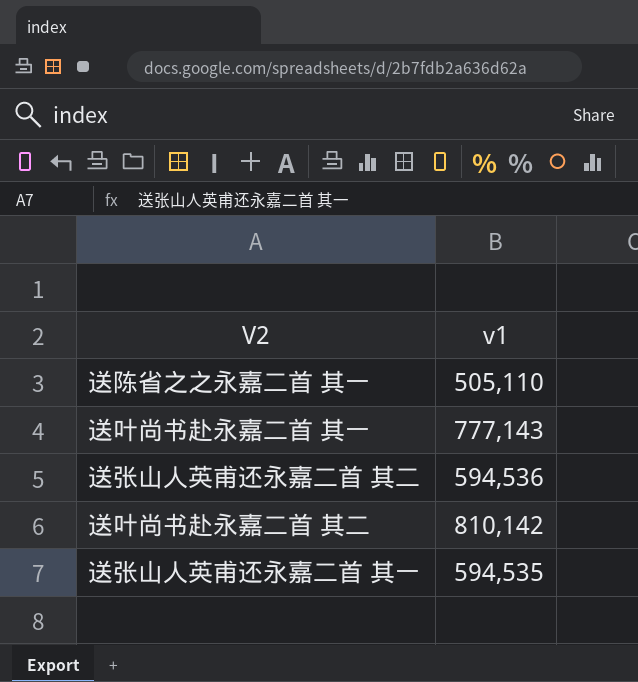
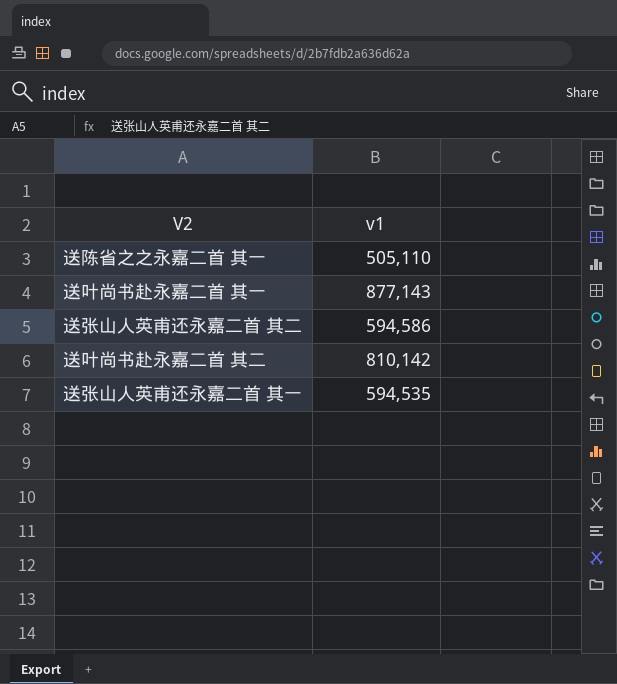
送叶尚书赴永嘉二首 其一 | v1: 777,143 -> 877,143
送张山人英甫还永嘉二首 其二 | v1: 594,536 -> 594,586

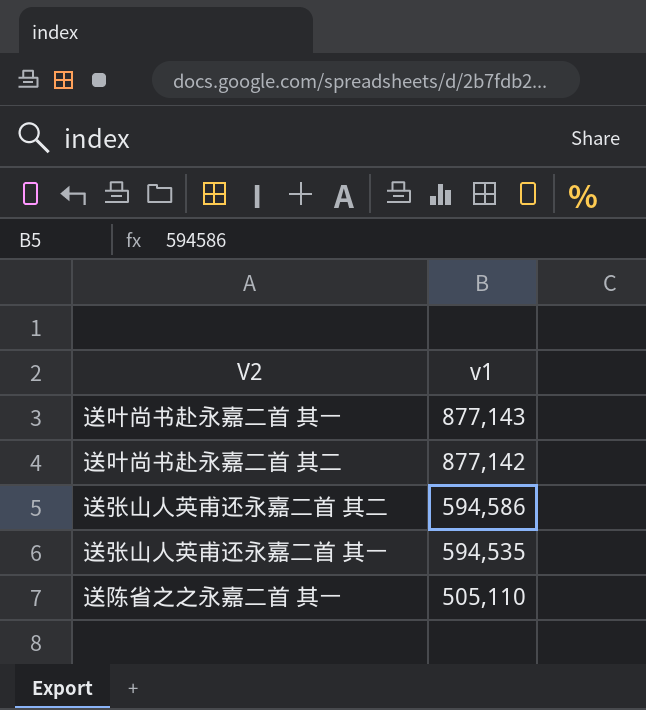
row order: none -> v1 descending
送叶尚书赴永嘉二首 其二 | v1: 810,142 -> 877,142

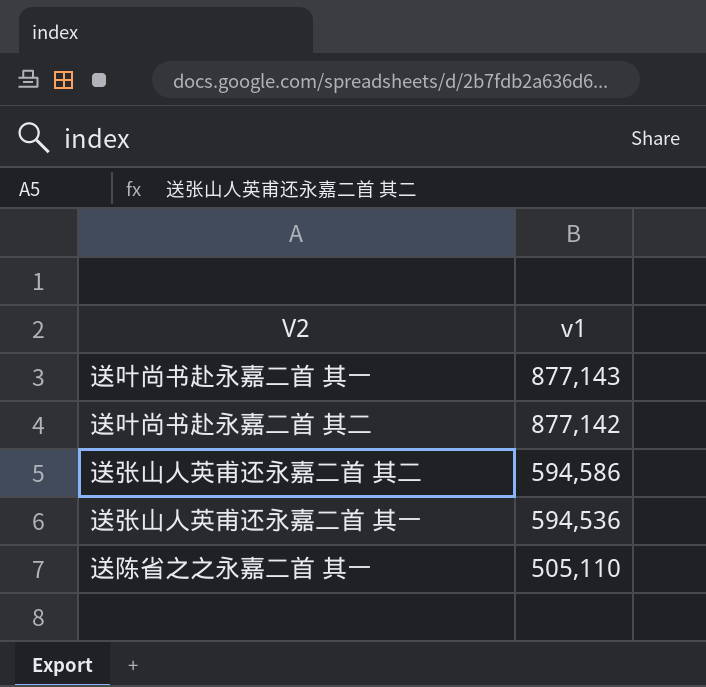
送张山人英甫还永嘉二首 其一 | v1: 594,535 -> 594,536

